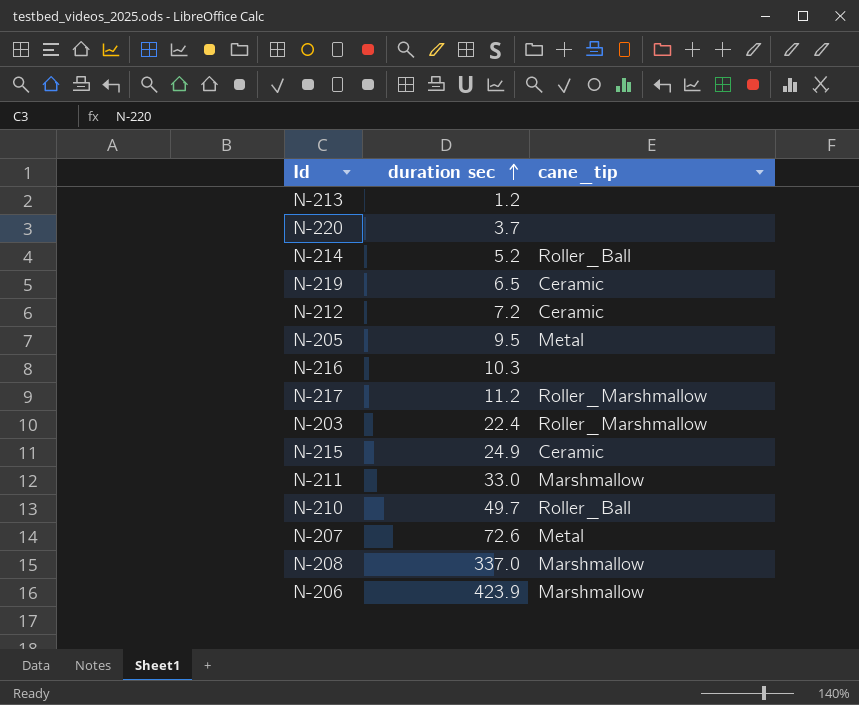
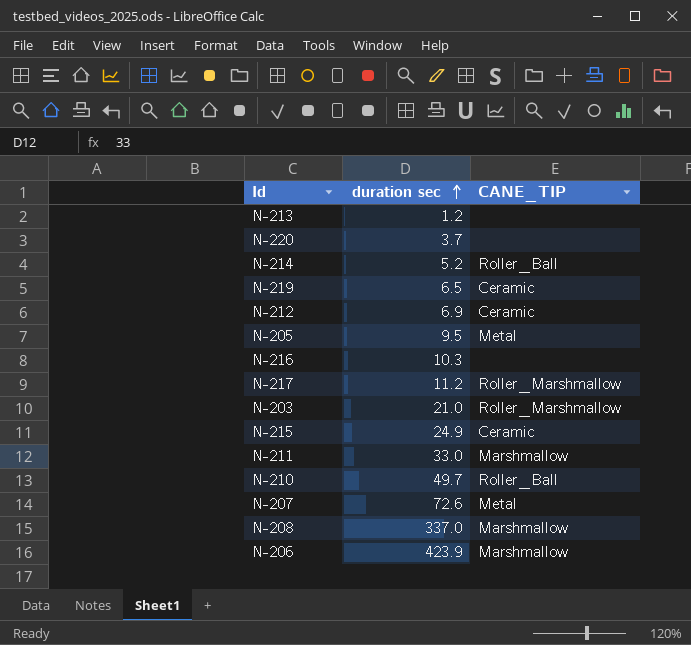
column name: cane_tip -> CANE_TIP
N-212 | duration sec: 7.2 -> 6.9
N-203 | duration sec: 22.4 -> 21.0

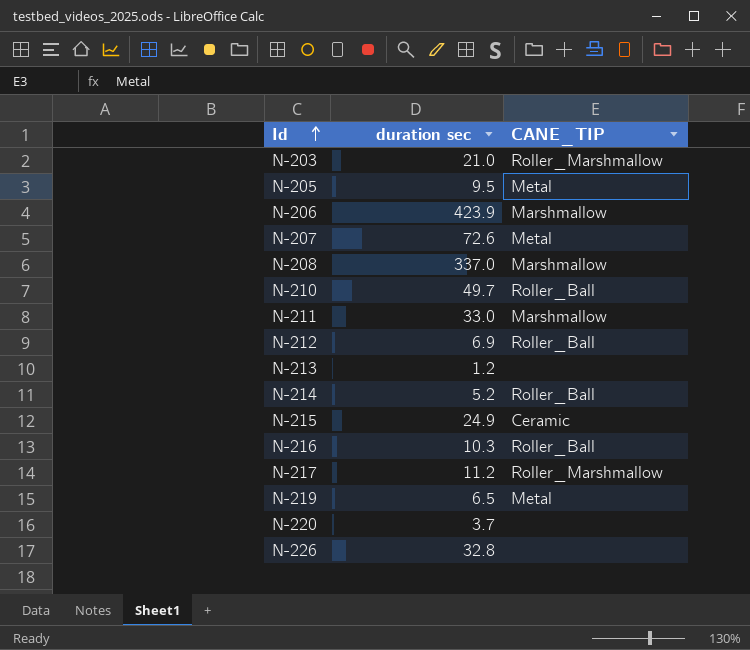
row order: duration sec ascending -> Id ascending
N-212 | CANE_TIP: Ceramic -> Roller_Ball
N-216 | CANE_TIP: none -> Roller_Ball
N-219 | CANE_TIP: Ceramic -> Metal
row N-226: none -> 32.8 | none

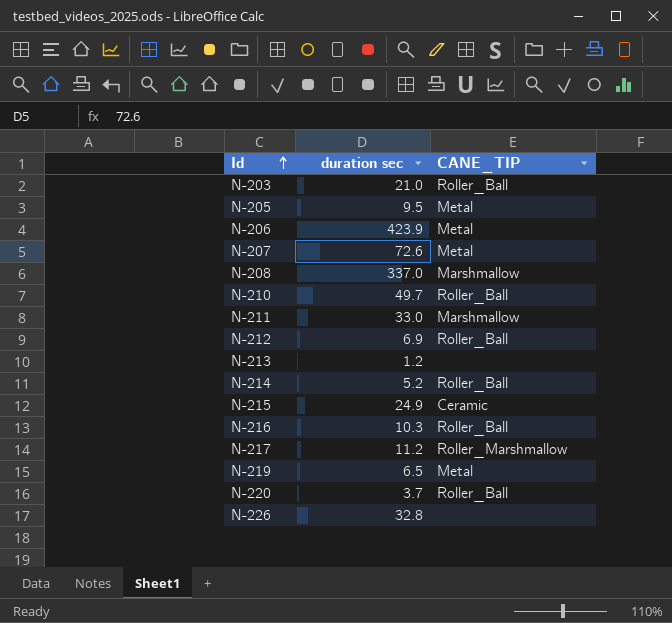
N-203 | CANE_TIP: Roller_Marshmallow -> Roller_Ball
N-206 | CANE_TIP: Marshmallow -> Metal
N-220 | CANE_TIP: none -> Roller_Ball

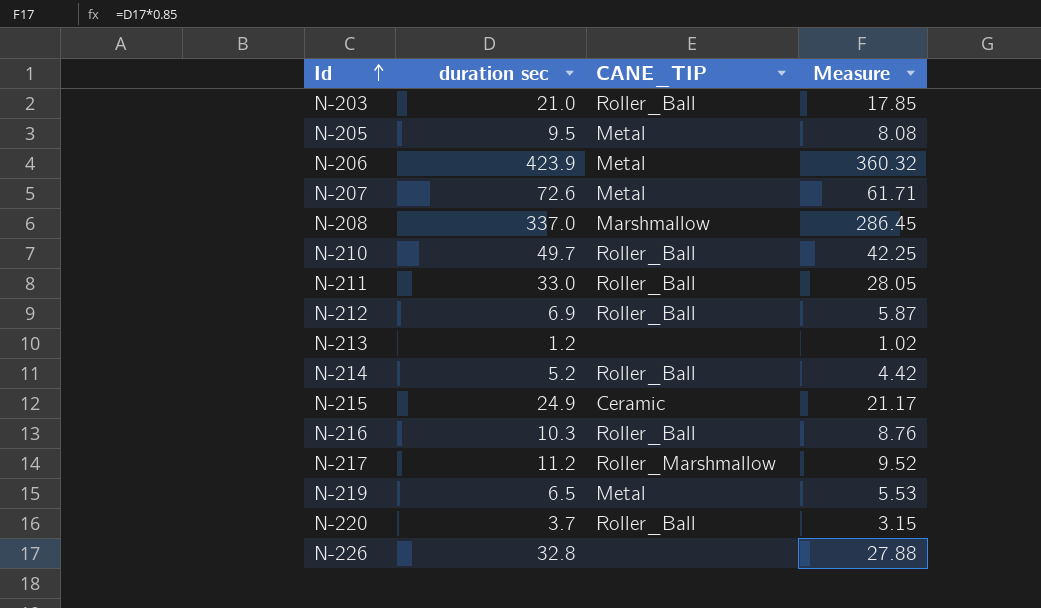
column Measure | formula: none -> [duration sec] * 0.85
N-211 | CANE_TIP: Marshmallow -> Roller_Ball

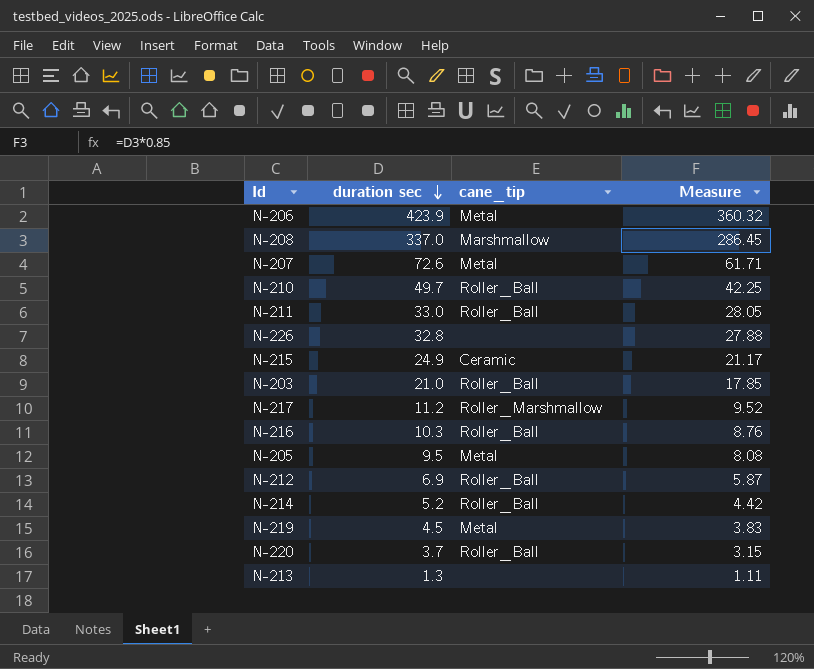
row order: Id ascending -> duration sec descending
column name: CANE_TIP -> cane_tip
N-219 | duration sec: 6.5 -> 4.5
N-219 | Measure: 5.53 -> 3.83
N-213 | duration sec: 1.2 -> 1.3
N-213 | Measure: 1.02 -> 1.11

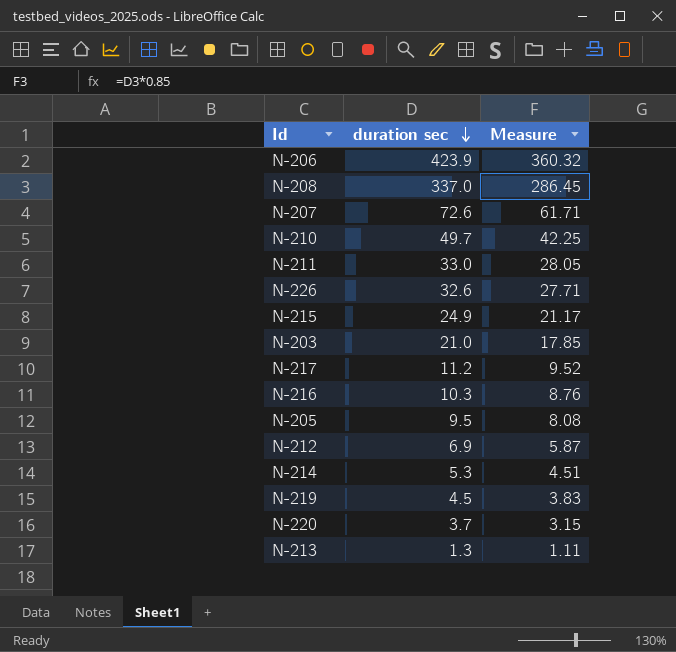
column cane_tip | position: 3 -> none
N-226 | duration sec: 32.8 -> 32.6
N-226 | Measure: 27.88 -> 27.71
N-214 | duration sec: 5.2 -> 5.3
N-214 | Measure: 4.42 -> 4.51

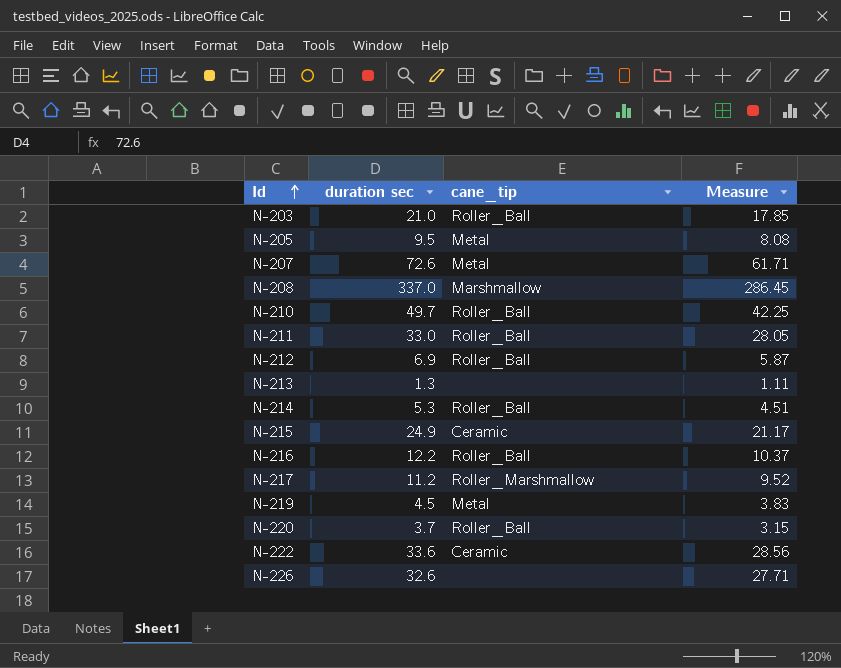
row order: duration sec descending -> Id ascending
column cane_tip | position: none -> 3
row N-206: 423.9 | 360.32 -> none
N-216 | duration sec: 10.3 -> 12.2
N-216 | Measure: 8.76 -> 10.37
row N-222: none -> 33.6 | Ceramic | 28.56

